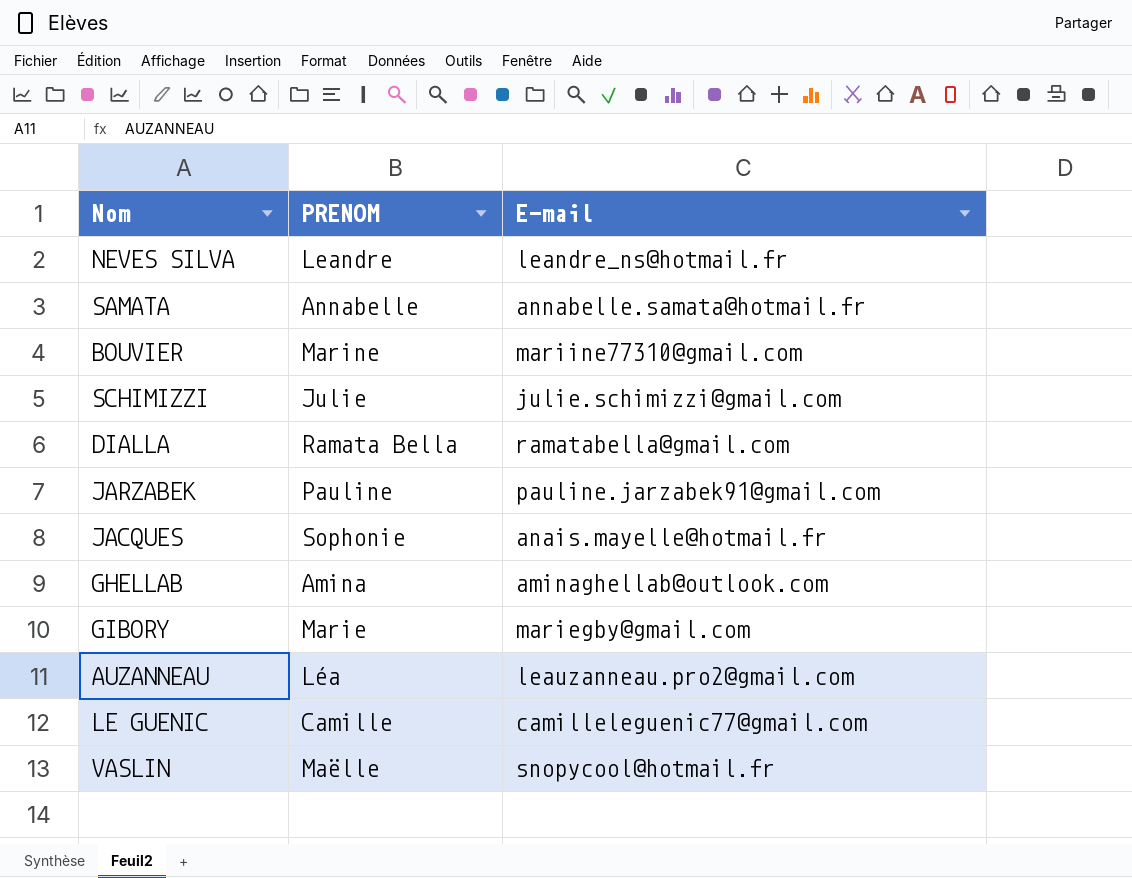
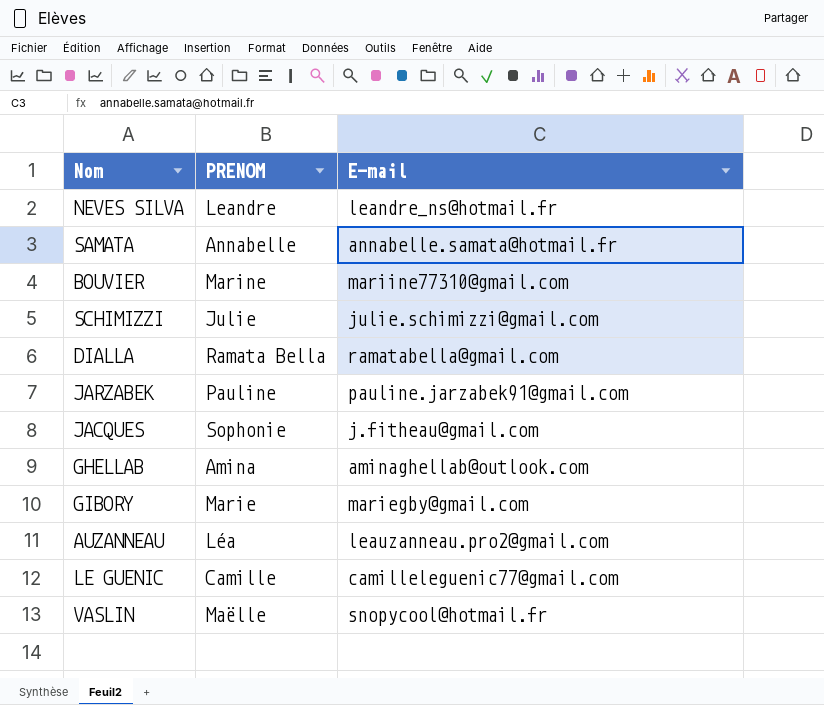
JACQUES | E-mail: anais.mayelle@hotmail.fr -> j.fitheau@gmail.com

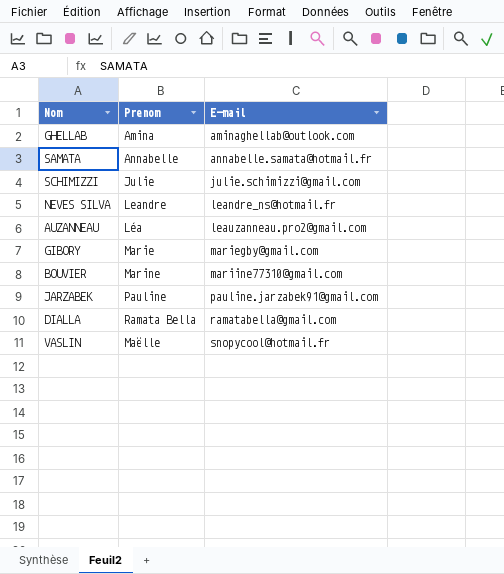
row order: none -> E-mail ascending
column name: PRENOM -> Prenom
row JACQUES: Sophonie | j.fitheau@gmail.com -> none
row LE GUENIC: Camille | camilleleguenic77@gmail.com -> none

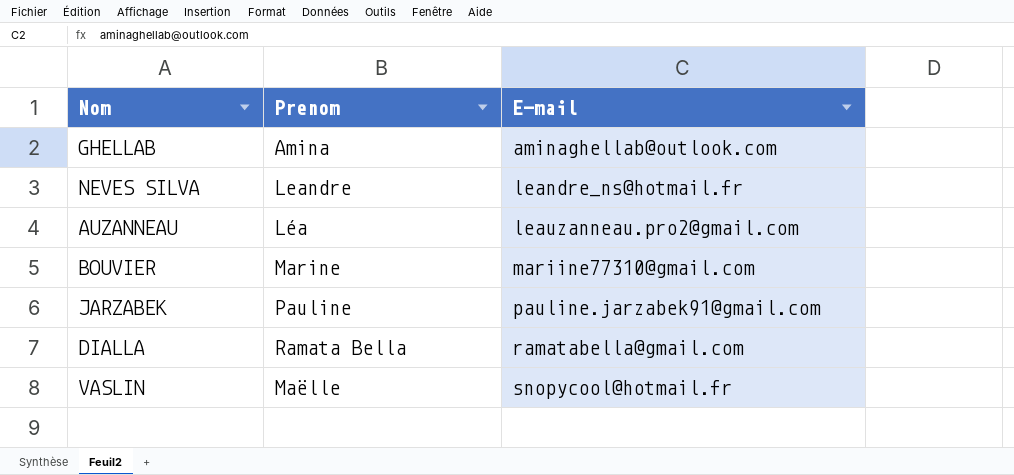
row SAMATA: Annabelle | annabelle.samata@hotmail.fr -> none
row SCHIMIZZI: Julie | julie.schimizzi@gmail.com -> none
row GIBORY: Marie | mariegby@gmail.com -> none

